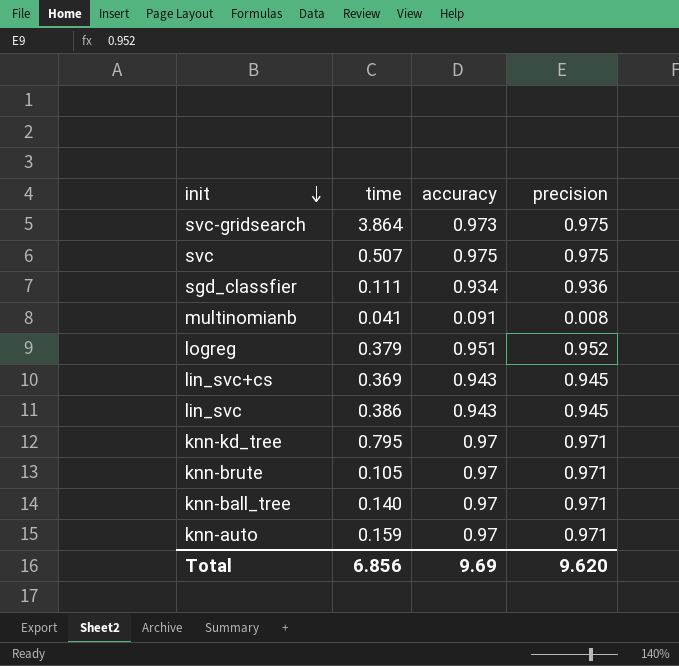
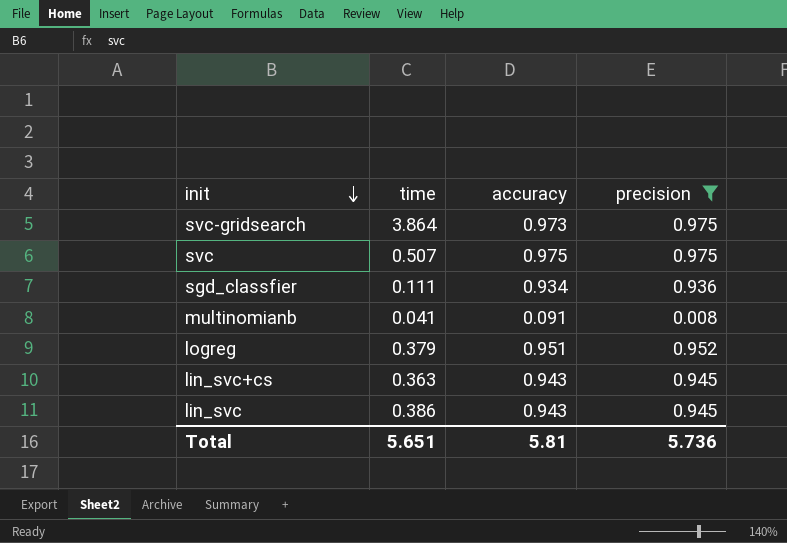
filter: none -> precision != 0.971
lin_svc+cs | time: 0.369 -> 0.363
Total | time: 6.856 -> 5.651
Total | accuracy: 9.69 -> 5.81
Total | precision: 9.620 -> 5.736

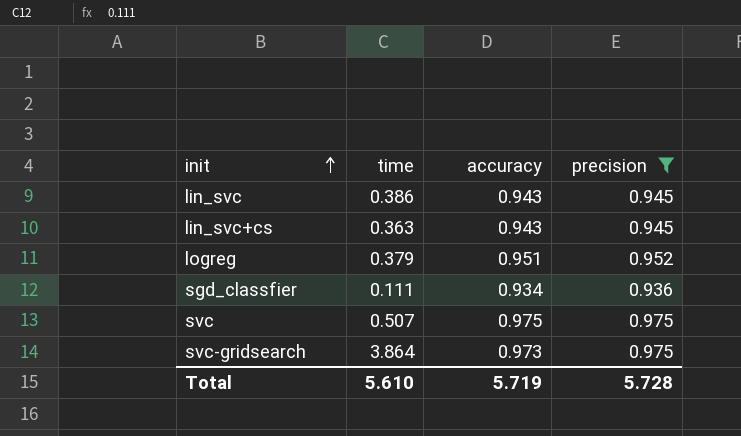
row order: init descending -> init ascending
row multinomianb: 0.041 | 0.091 | 0.008 -> none
Total | time: 5.651 -> 5.610
Total | accuracy: 5.81 -> 5.719
Total | precision: 5.736 -> 5.728

